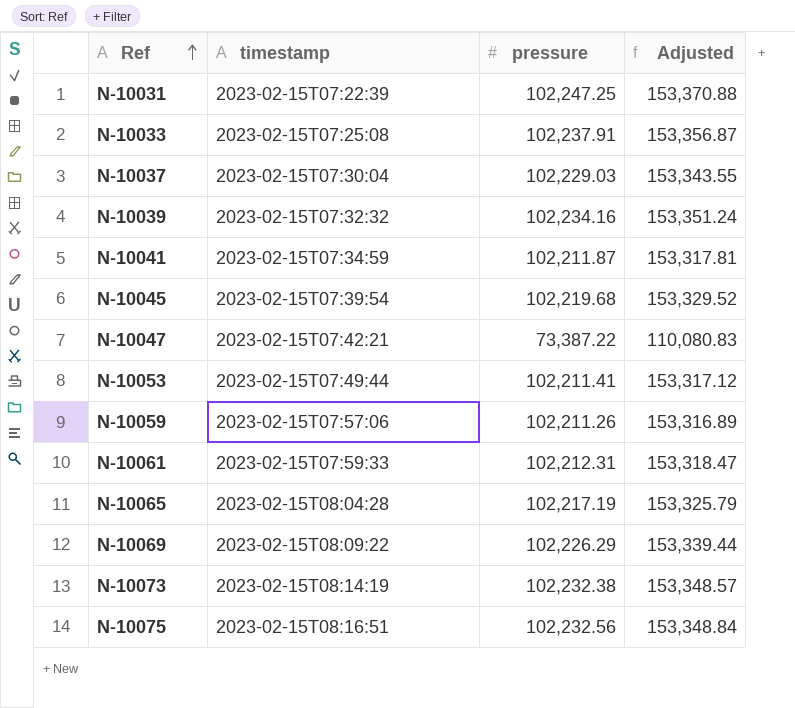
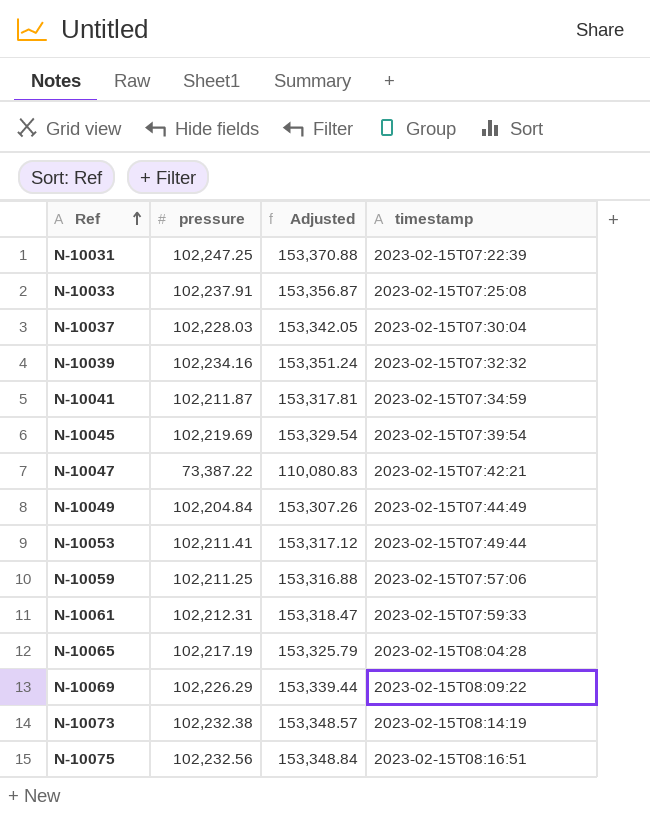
column timestamp | position: 2 -> 4
N-10037 | pressure: 102,229.03 -> 102,228.03
N-10037 | Adjusted: 153,343.55 -> 153,342.05
N-10045 | pressure: 102,219.68 -> 102,219.69
N-10045 | Adjusted: 153,329.52 -> 153,329.54
row N-10049: none -> 102,204.84 | 153,307.26 | 2023-02-15T07:44:49
N-10059 | pressure: 102,211.26 -> 102,211.25
N-10059 | Adjusted: 153,316.89 -> 153,316.88

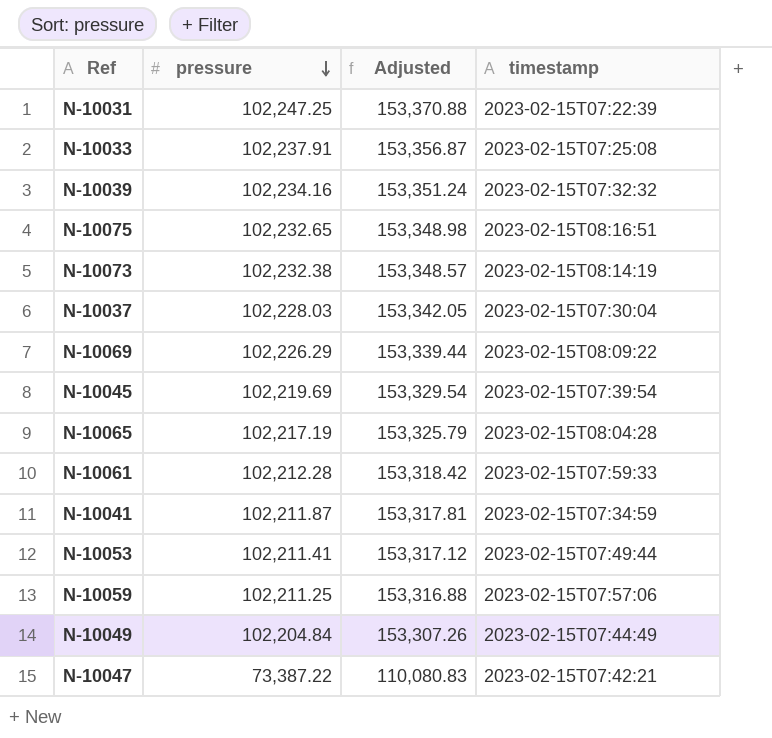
row order: Ref ascending -> pressure descending
N-10075 | pressure: 102,232.56 -> 102,232.65
N-10075 | Adjusted: 153,348.84 -> 153,348.98
N-10061 | pressure: 102,212.31 -> 102,212.28
N-10061 | Adjusted: 153,318.47 -> 153,318.42

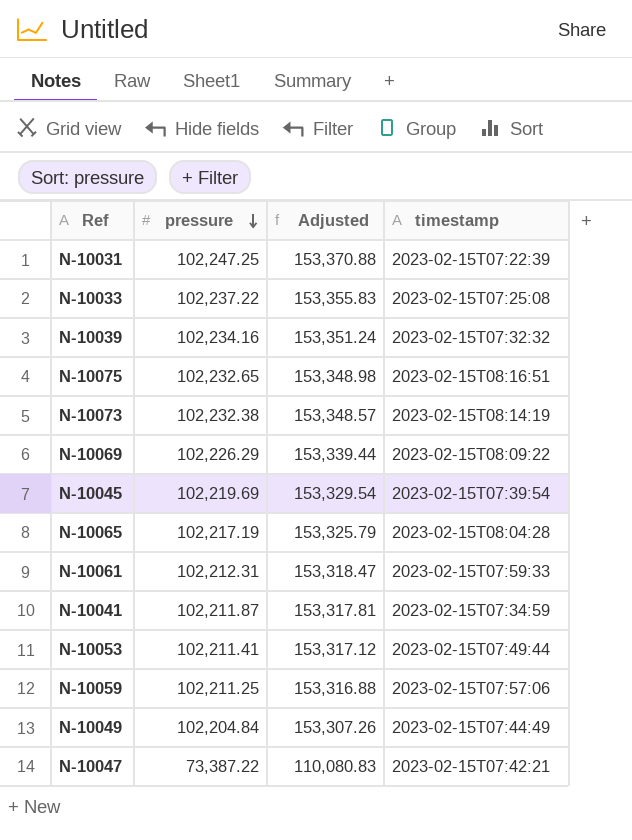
row N-10037: 102,228.03 | 153,342.05 | 2023-02-15T07:30:04 -> none
N-10033 | pressure: 102,237.91 -> 102,237.22
N-10033 | Adjusted: 153,356.87 -> 153,355.83
N-10061 | pressure: 102,212.28 -> 102,212.31
N-10061 | Adjusted: 153,318.42 -> 153,318.47

